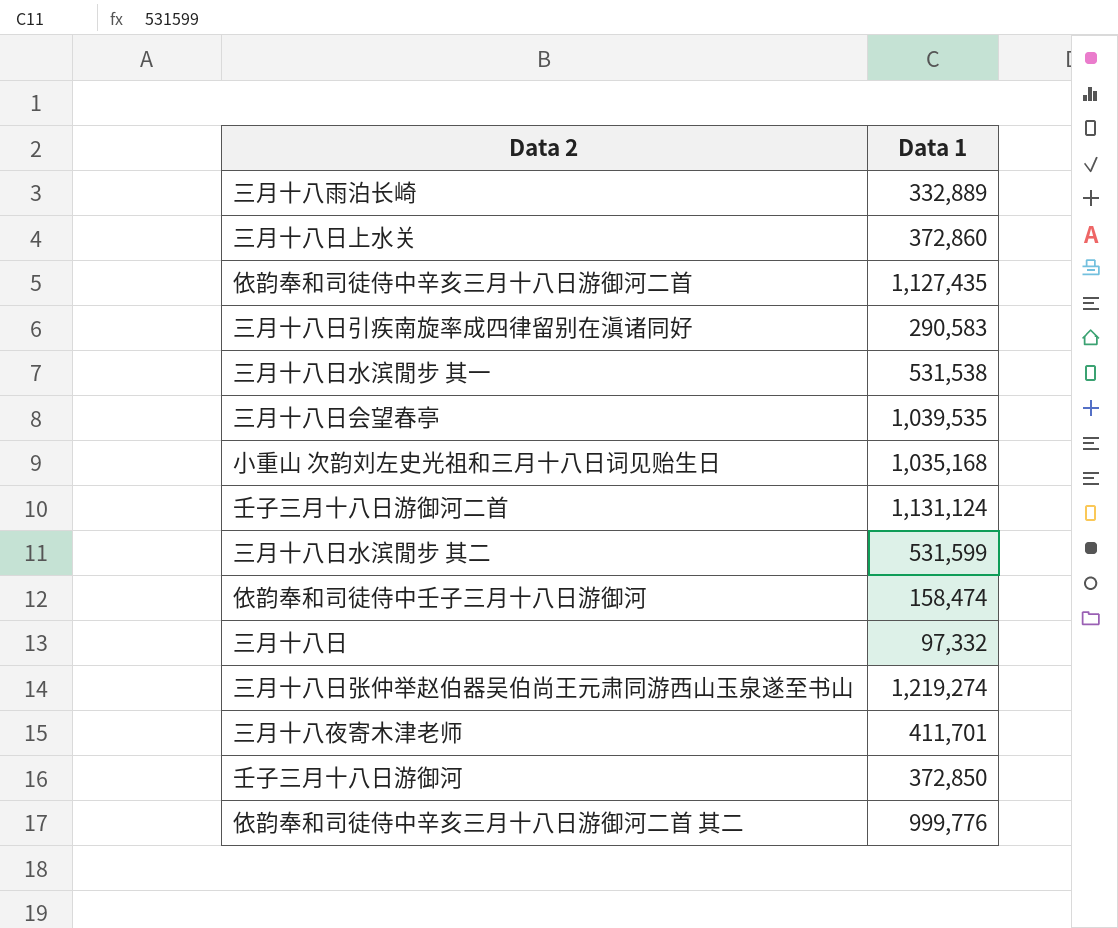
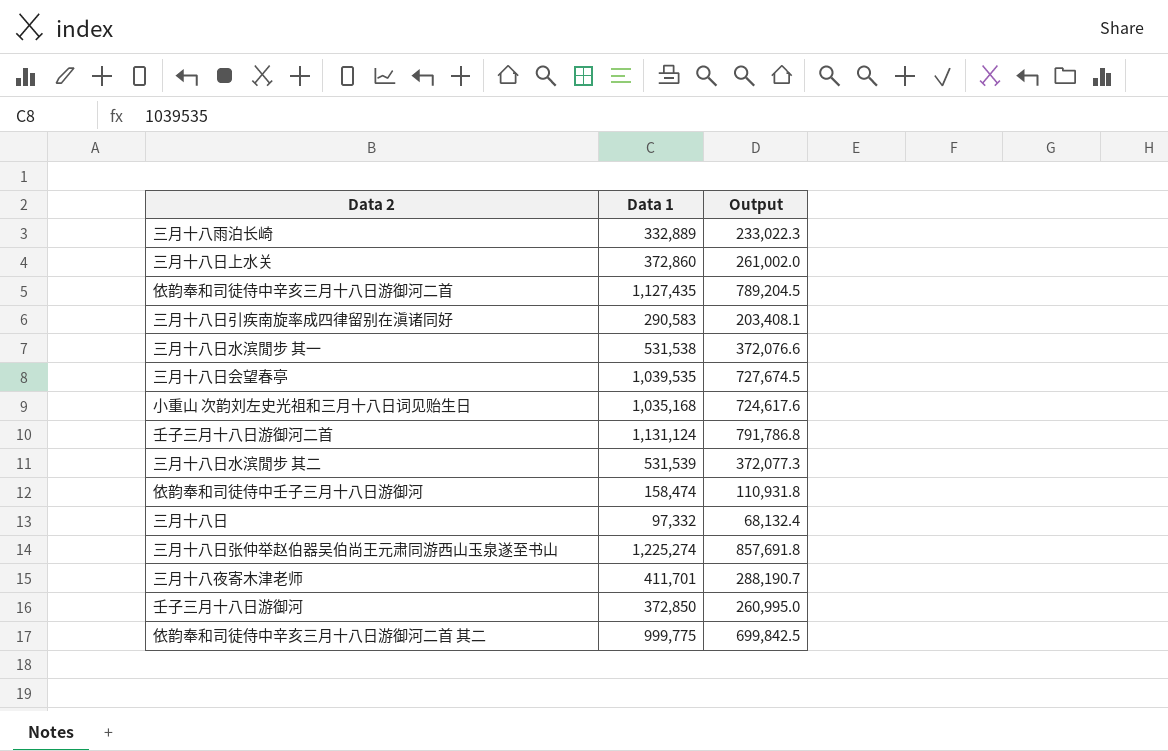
column Output | formula: none -> [Data 1] * 0.7
三月十八日水滨閒步 其二 | Data 1: 531,599 -> 531,539
三月十八日张仲举赵伯器吴伯尚王元肃同游西山玉泉遂至书山 | Data 1: 1,219,274 -> 1,225,274
依韵奉和司徒侍中辛亥三月十八日游御河二首 其二 | Data 1: 999,776 -> 999,775

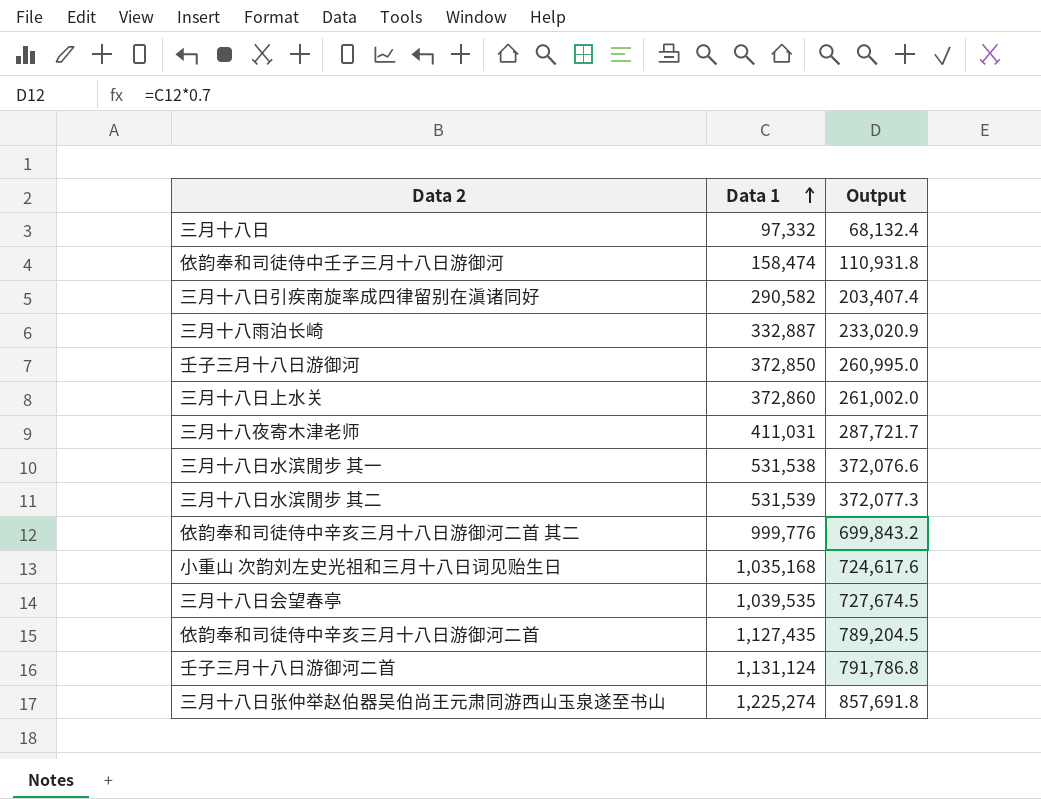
row order: none -> Data 1 ascending
三月十八日引疾南旋率成四律留别在滇诸同好 | Data 1: 290,583 -> 290,582
三月十八日引疾南旋率成四律留别在滇诸同好 | Output: 203,408.1 -> 203,407.4
三月十八雨泊长崎 | Data 1: 332,889 -> 332,887
三月十八雨泊长崎 | Output: 233,022.3 -> 233,020.9
三月十八夜寄木津老师 | Data 1: 411,701 -> 411,031
三月十八夜寄木津老师 | Output: 288,190.7 -> 287,721.7
依韵奉和司徒侍中辛亥三月十八日游御河二首 其二 | Data 1: 999,775 -> 999,776
依韵奉和司徒侍中辛亥三月十八日游御河二首 其二 | Output: 699,842.5 -> 699,843.2

